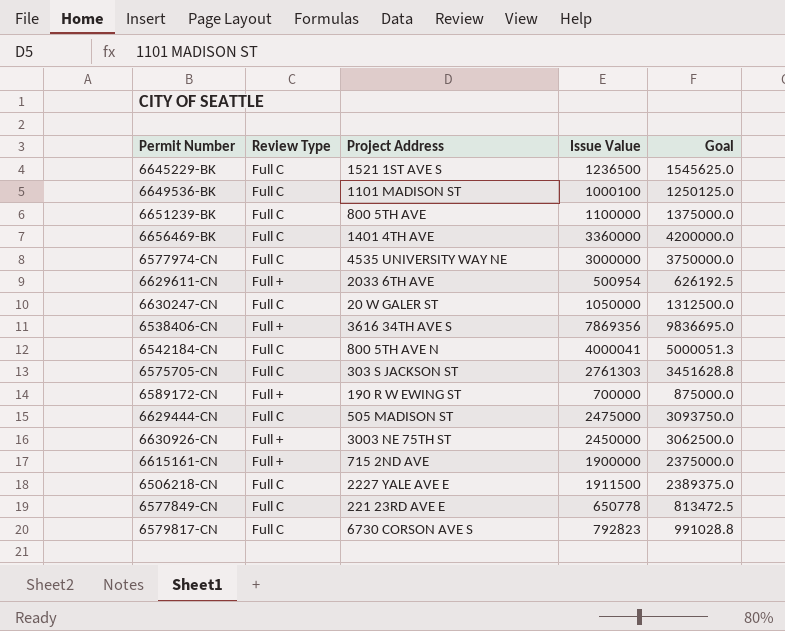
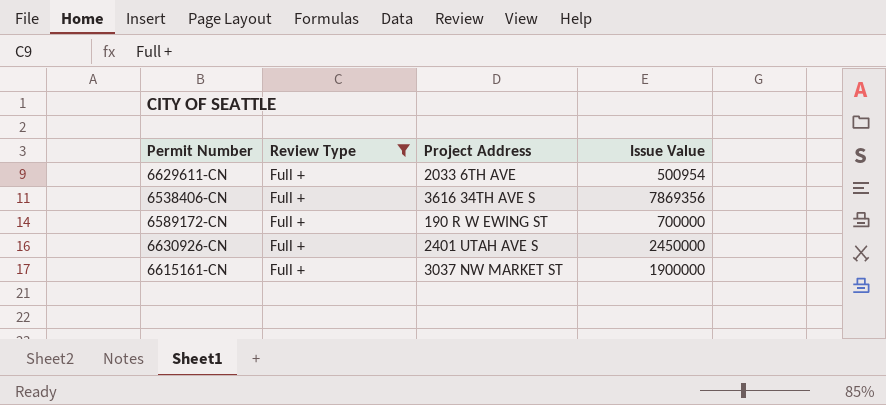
filter: none -> Review Type = Full +
column Goal | formula: [Issue Value] * 1.25 -> none
6630926-CN | Project Address: 3003 NE 75TH ST -> 2401 UTAH AVE S
6615161-CN | Project Address: 715 2ND AVE -> 3037 NW MARKET ST

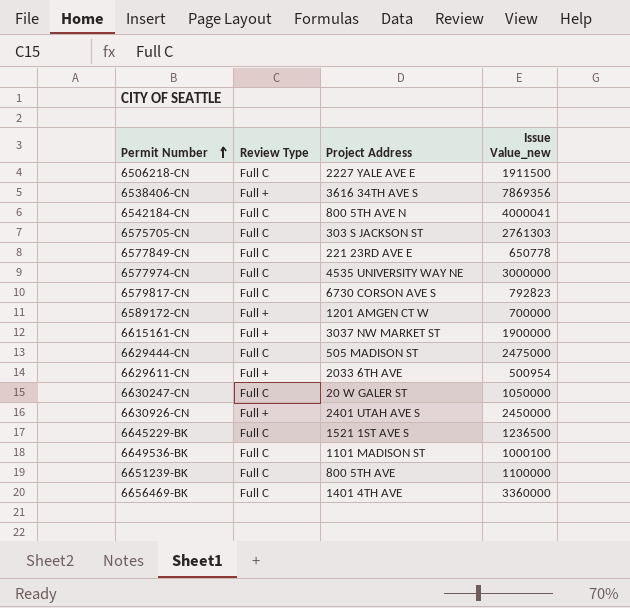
filter: Review Type = Full + -> none
row order: none -> Permit Number ascending
column name: Issue Value -> Issue Value_new
6589172-CN | Project Address: 190 R W EWING ST -> 1201 AMGEN CT W

